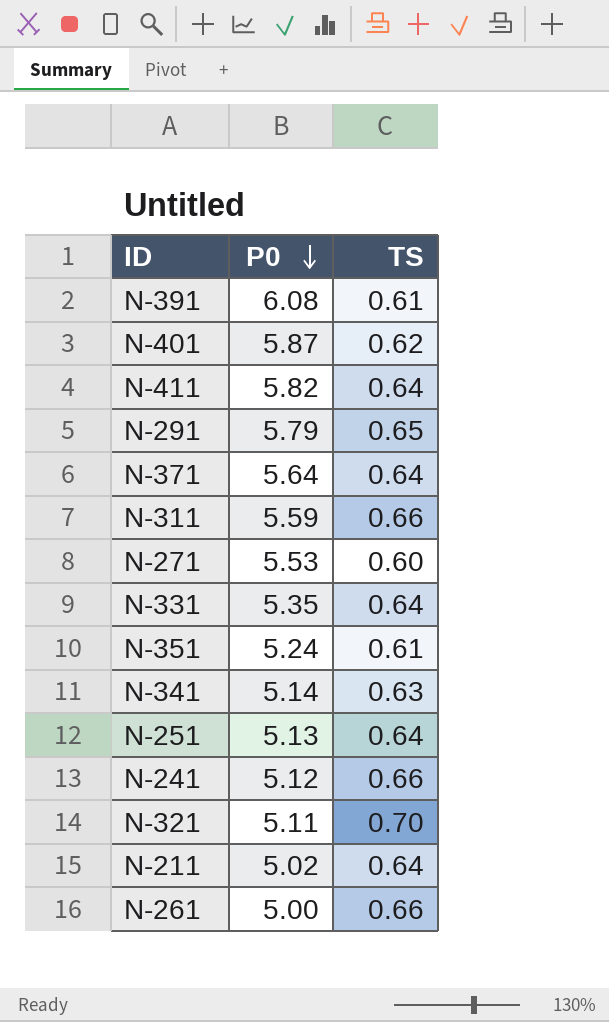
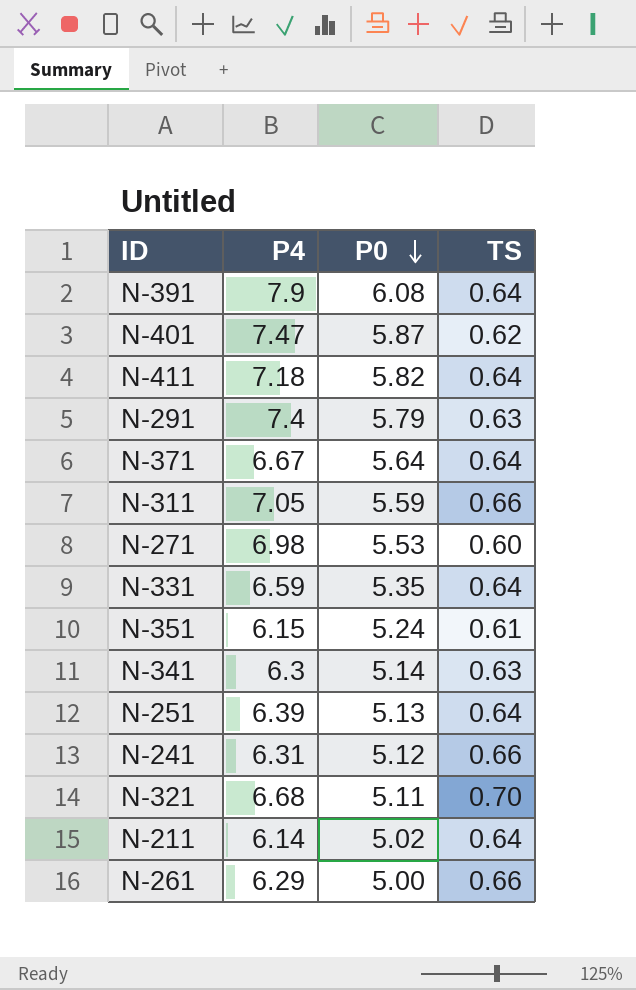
column P4 | position: none -> 2
N-391 | TS: 0.61 -> 0.64
N-291 | TS: 0.65 -> 0.63

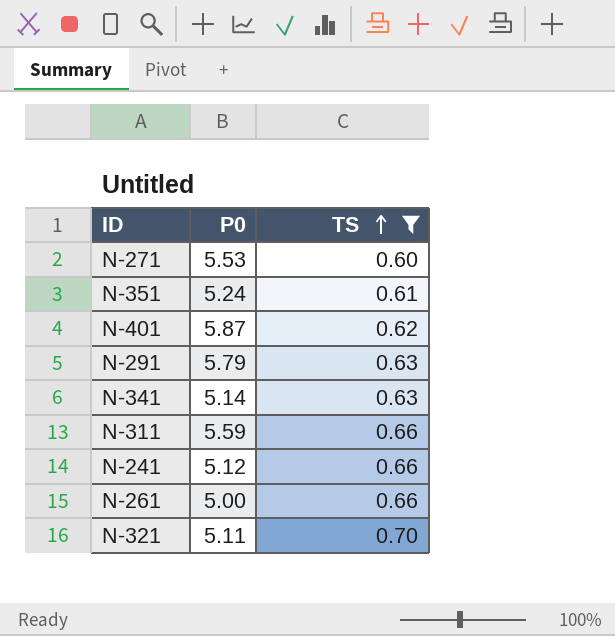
filter: none -> TS != 0.64
row order: P0 descending -> TS ascending
column P4 | position: 2 -> none

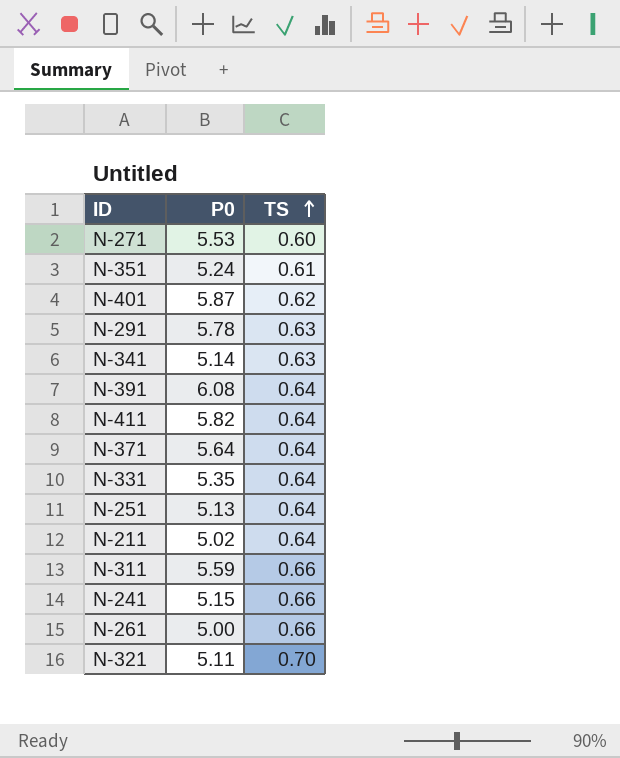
filter: TS != 0.64 -> none
N-291 | P0: 5.79 -> 5.78
N-241 | P0: 5.12 -> 5.15

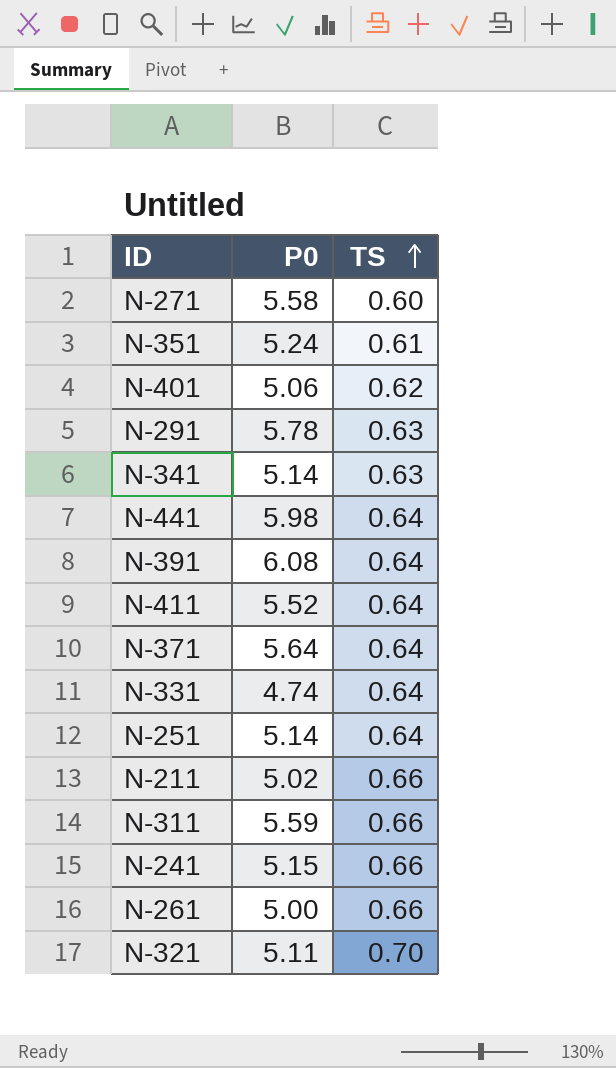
N-271 | P0: 5.53 -> 5.58
N-401 | P0: 5.87 -> 5.06
row N-441: none -> 5.98 | 0.64
N-411 | P0: 5.82 -> 5.52
N-331 | P0: 5.35 -> 4.74
N-251 | P0: 5.13 -> 5.14
N-211 | TS: 0.64 -> 0.66

